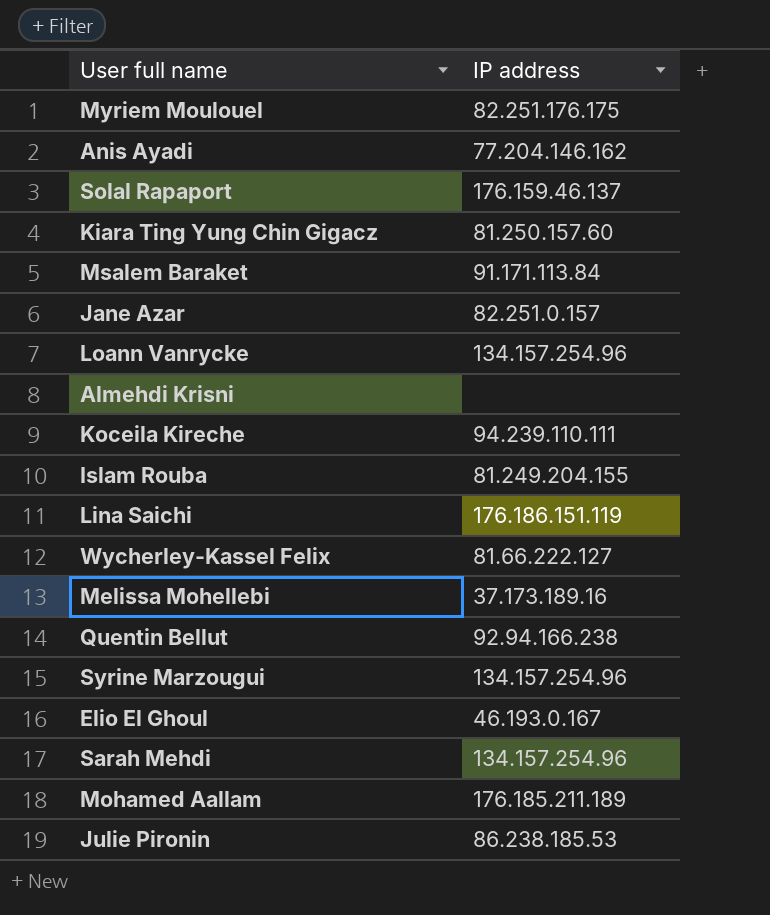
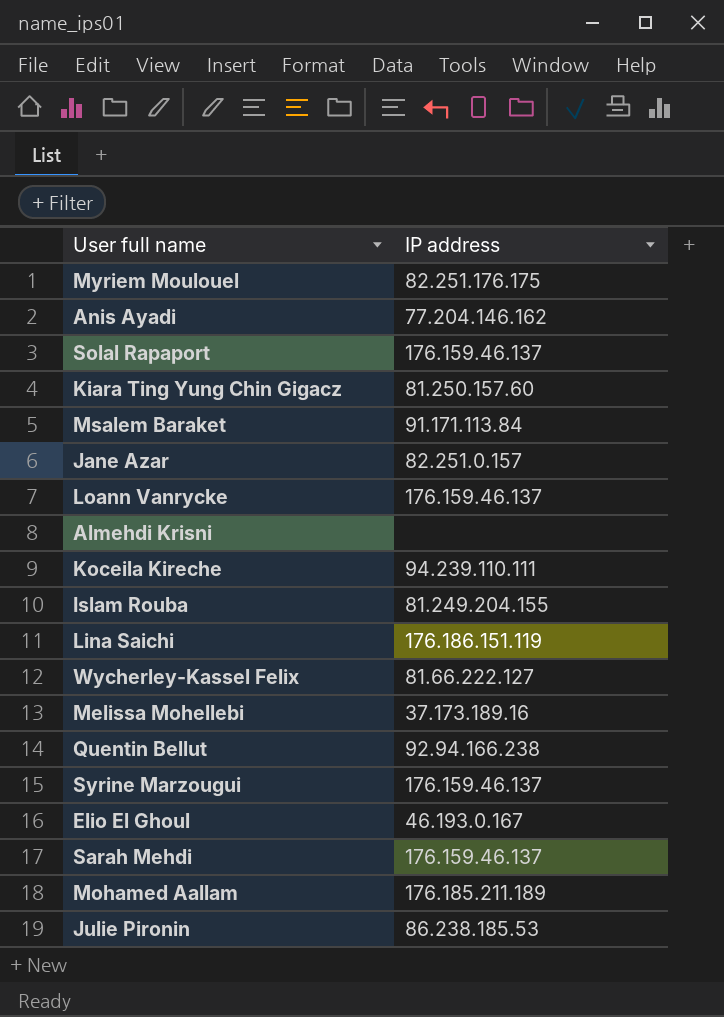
Loann Vanrycke | IP address: 134.157.254.96 -> 176.159.46.137
Syrine Marzougui | IP address: 134.157.254.96 -> 176.159.46.137
Sarah Mehdi | IP address: 134.157.254.96 -> 176.159.46.137

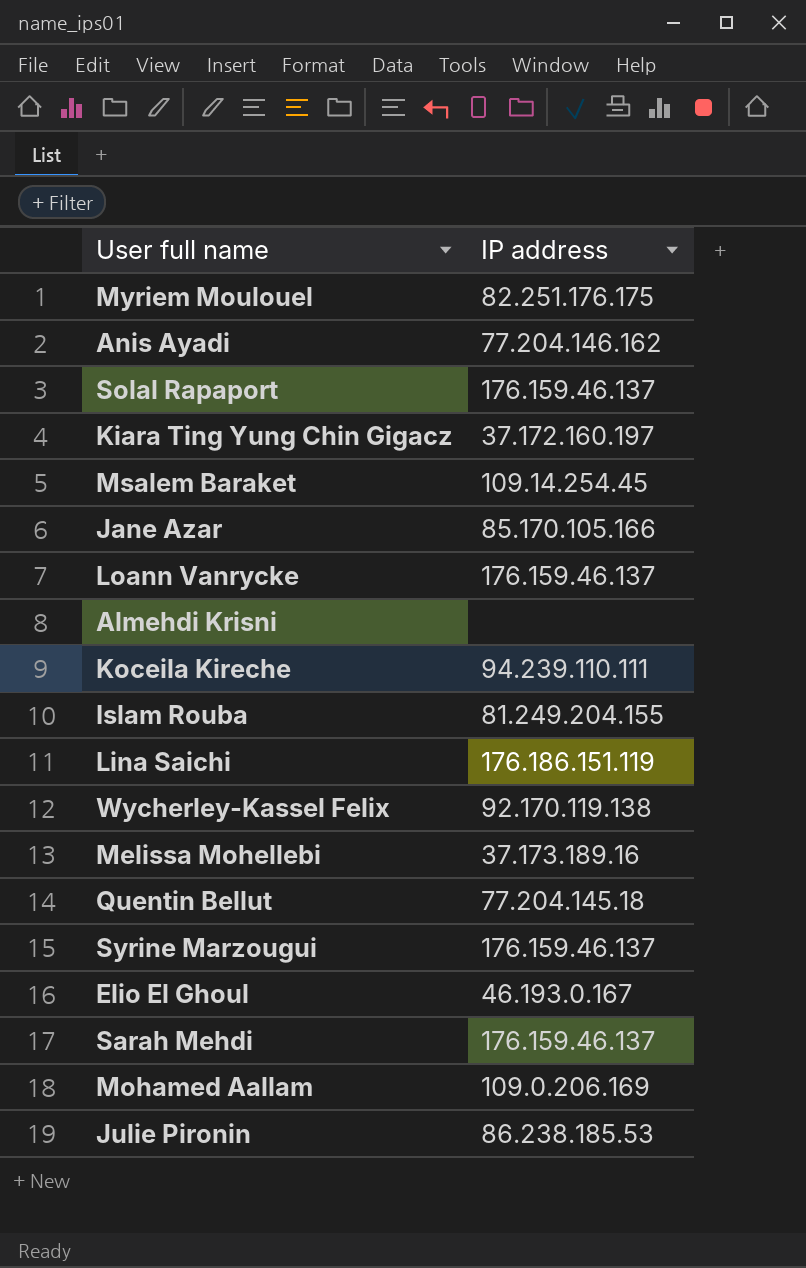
Kiara Ting Yung Chin Gigacz | IP address: 81.250.157.60 -> 37.172.160.197
Msalem Baraket | IP address: 91.171.113.84 -> 109.14.254.45
Jane Azar | IP address: 82.251.0.157 -> 85.170.105.166
Wycherley-Kassel Felix | IP address: 81.66.222.127 -> 92.170.119.138
Quentin Bellut | IP address: 92.94.166.238 -> 77.204.145.18
Mohamed Aallam | IP address: 176.185.211.189 -> 109.0.206.169

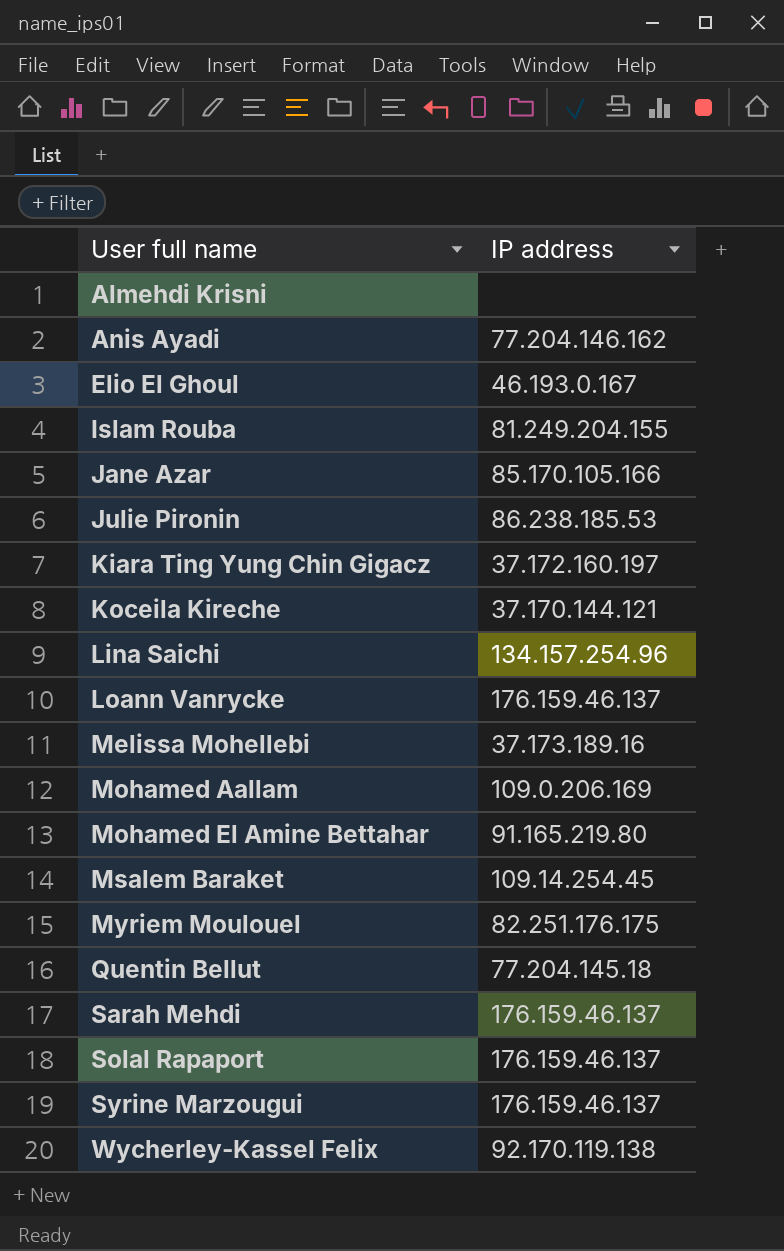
row order: none -> User full name ascending
Koceila Kireche | IP address: 94.239.110.111 -> 37.170.144.121
Lina Saichi | IP address: 176.186.151.119 -> 134.157.254.96
row Mohamed El Amine Bettahar: none -> 91.165.219.80

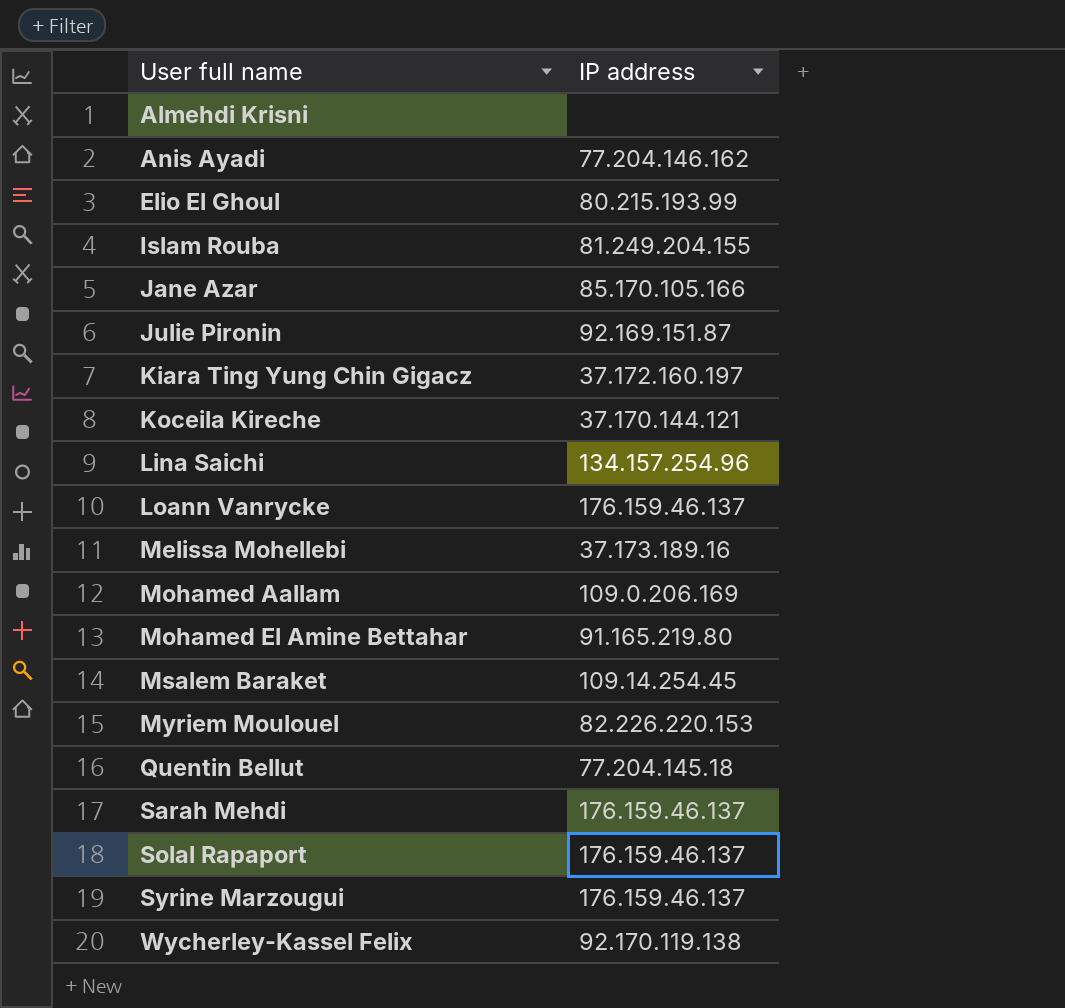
Elio El Ghoul | IP address: 46.193.0.167 -> 80.215.193.99
Julie Pironin | IP address: 86.238.185.53 -> 92.169.151.87
Myriem Moulouel | IP address: 82.251.176.175 -> 82.226.220.153

